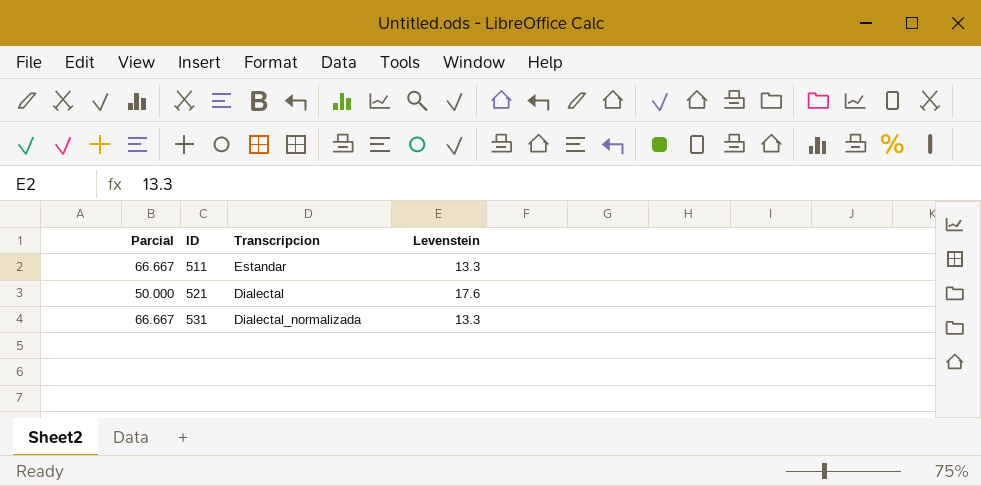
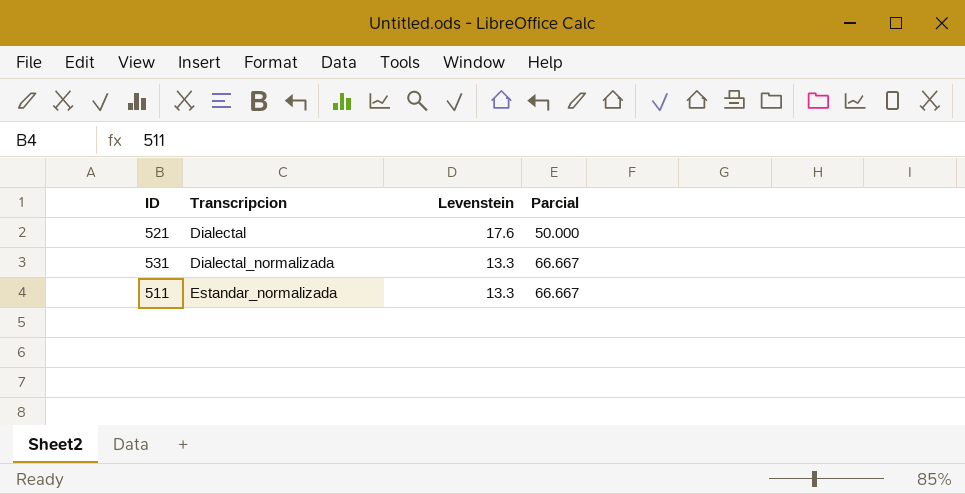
row order: ID ascending -> Transcripcion ascending
column Parcial | position: 1 -> 4
511 | Transcripcion: Estandar -> Estandar_normalizada

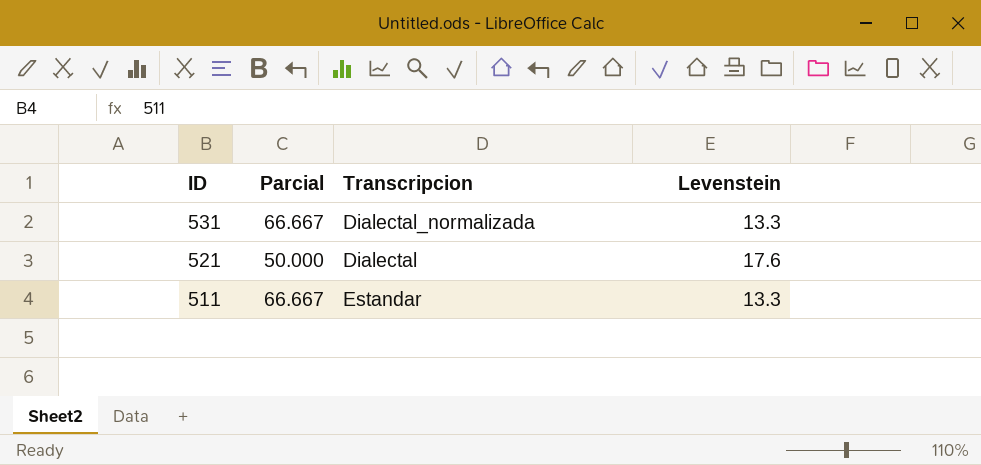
row order: Transcripcion ascending -> ID descending
column Parcial | position: 4 -> 2
511 | Transcripcion: Estandar_normalizada -> Estandar

